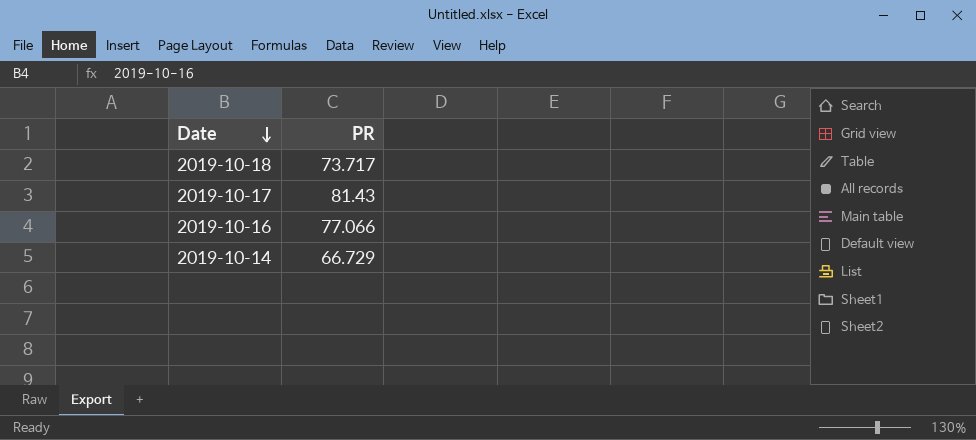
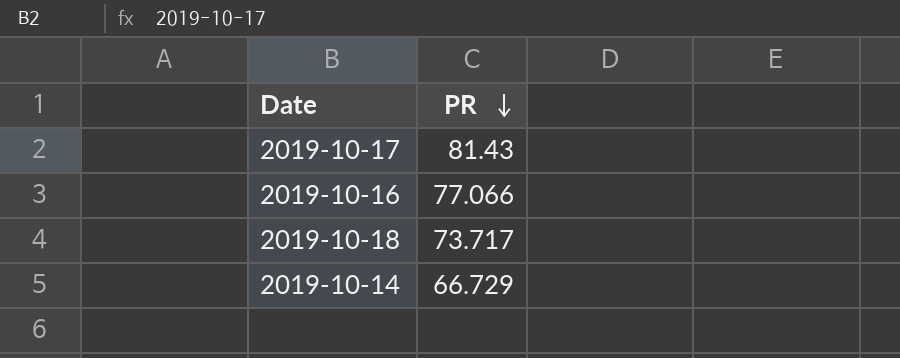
row order: Date descending -> PR descending

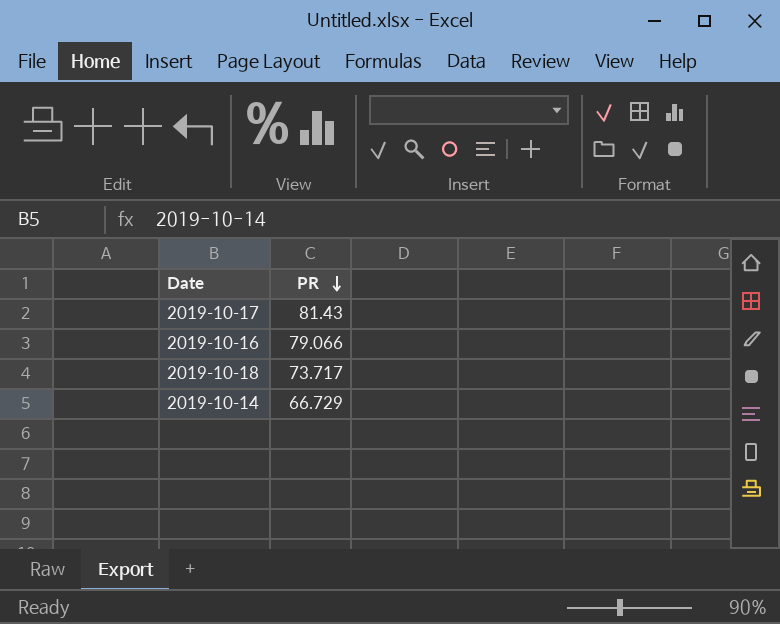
2019-10-16 | PR: 77.066 -> 79.066

